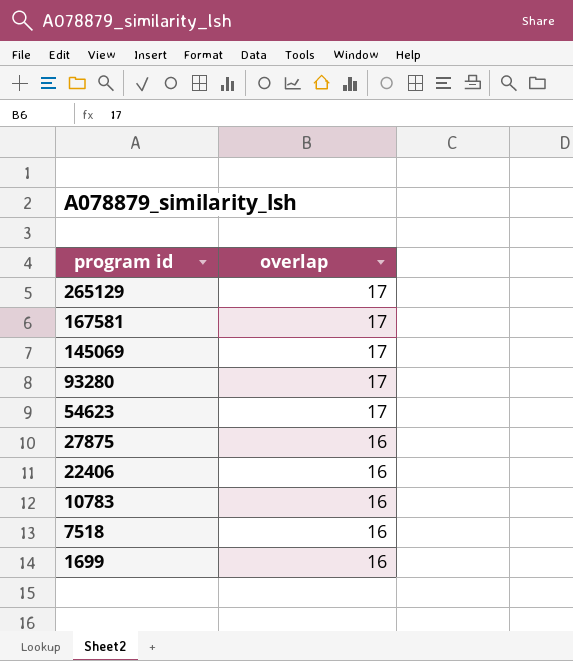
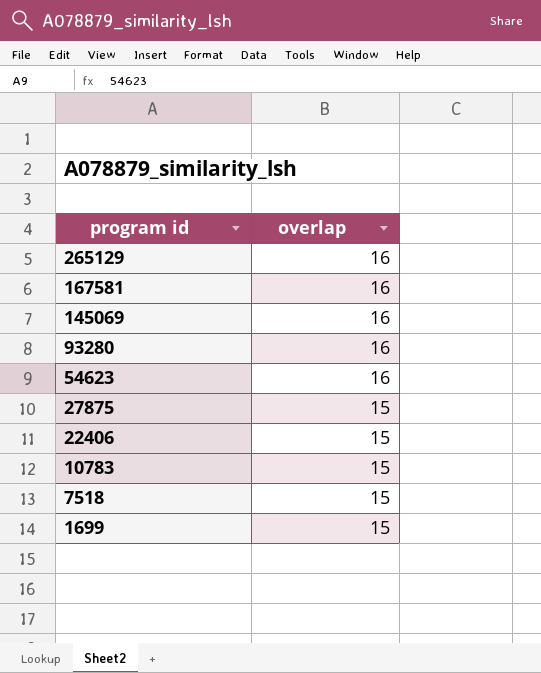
265129 | overlap: 17 -> 16
167581 | overlap: 17 -> 16
145069 | overlap: 17 -> 16
93280 | overlap: 17 -> 16
54623 | overlap: 17 -> 16
27875 | overlap: 16 -> 15
22406 | overlap: 16 -> 15
10783 | overlap: 16 -> 15
7518 | overlap: 16 -> 15
1699 | overlap: 16 -> 15

